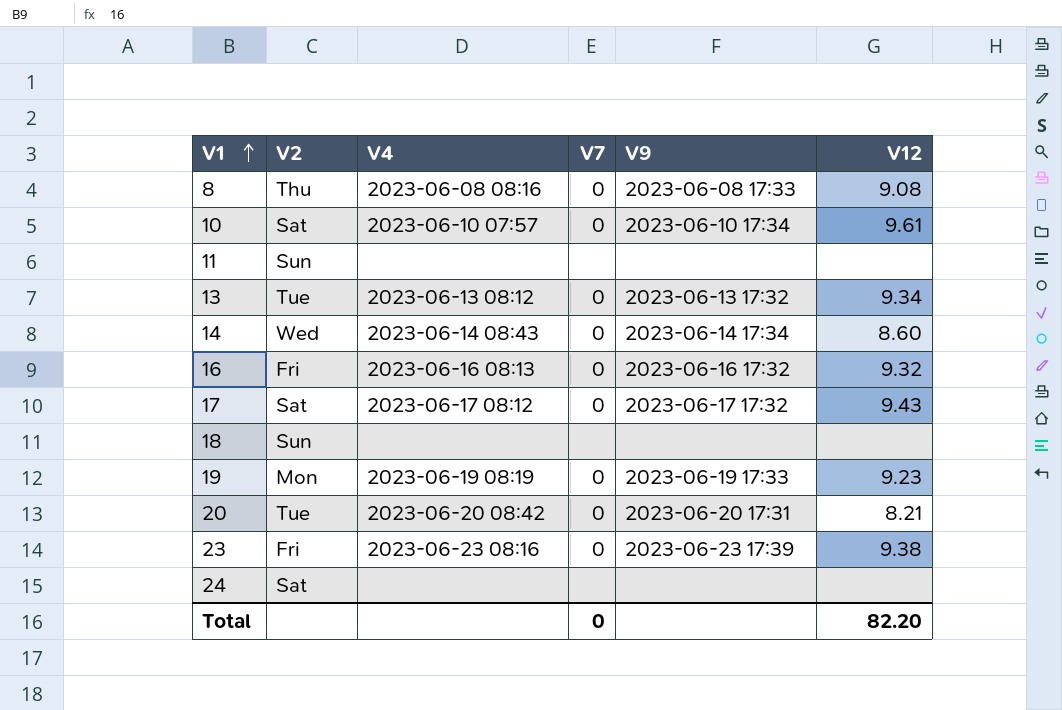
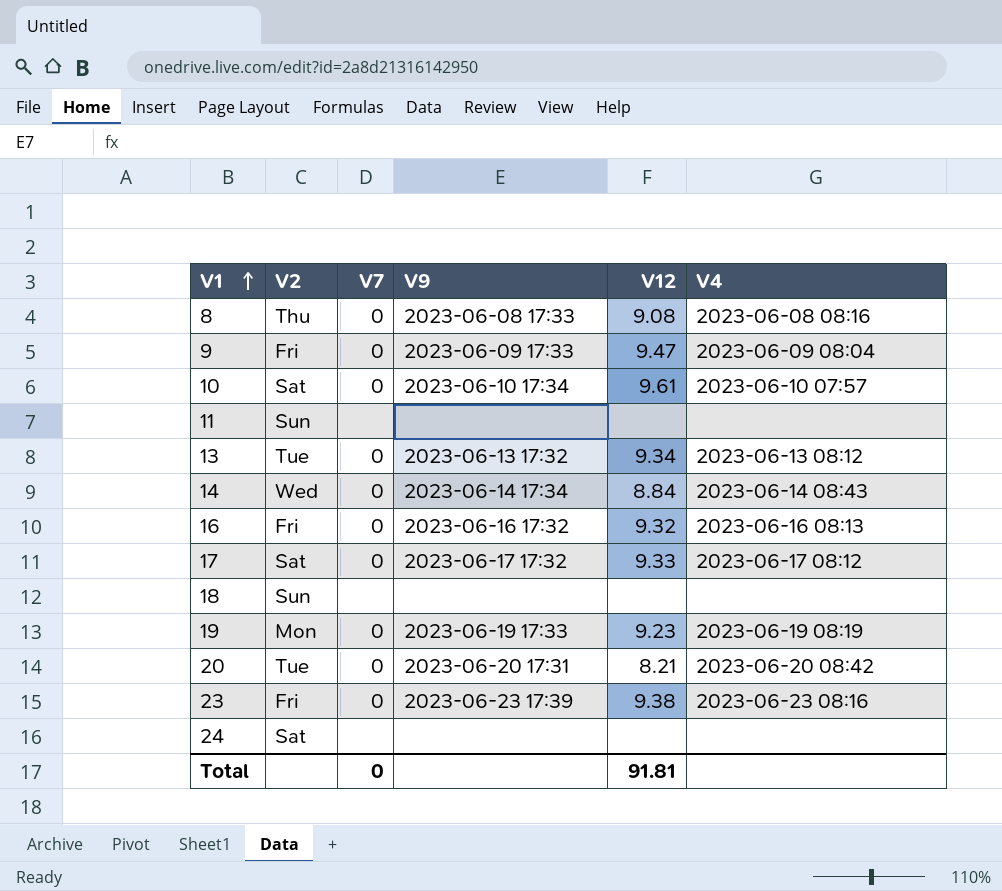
column V4 | position: 3 -> 6
row 9: none -> Fri | 0 | 2023-06-09 17:33 | 9.47 | 2023-06-09 08:04
14 | V12: 8.60 -> 8.84
17 | V12: 9.43 -> 9.33
Total | V12: 82.20 -> 91.81

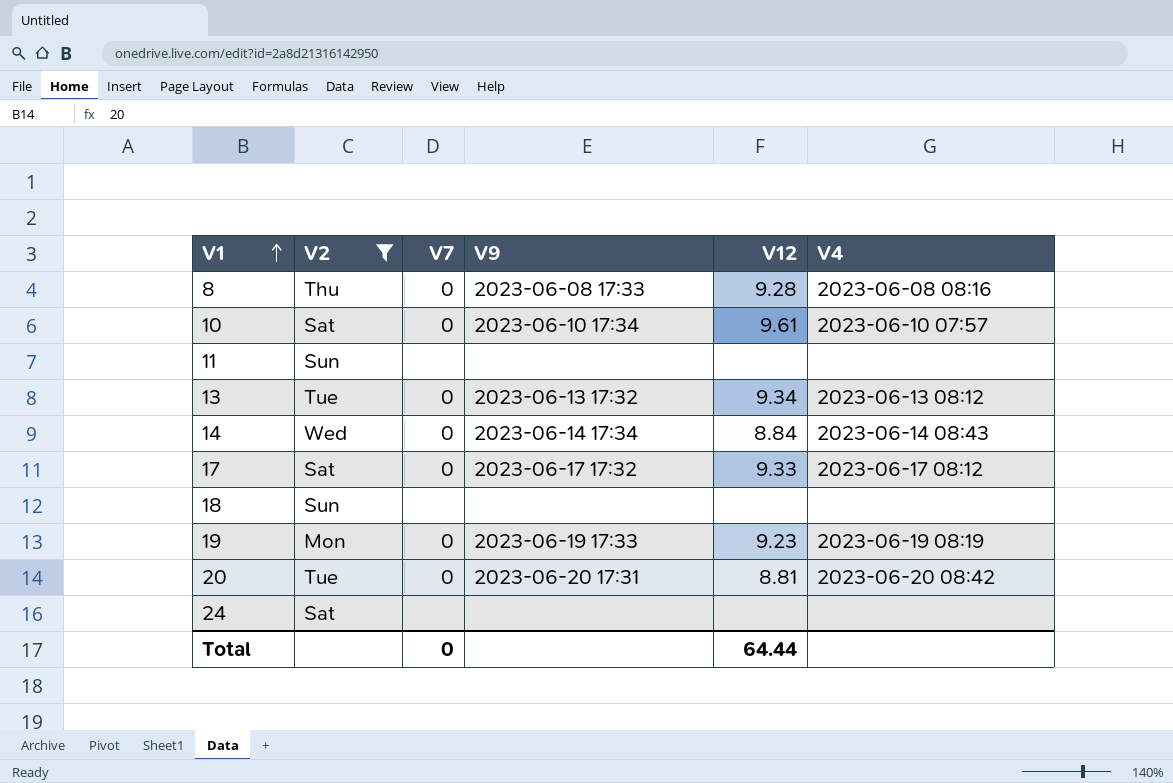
filter: none -> V2 != Fri
8 | V12: 9.08 -> 9.28
20 | V12: 8.21 -> 8.81
Total | V12: 91.81 -> 64.44

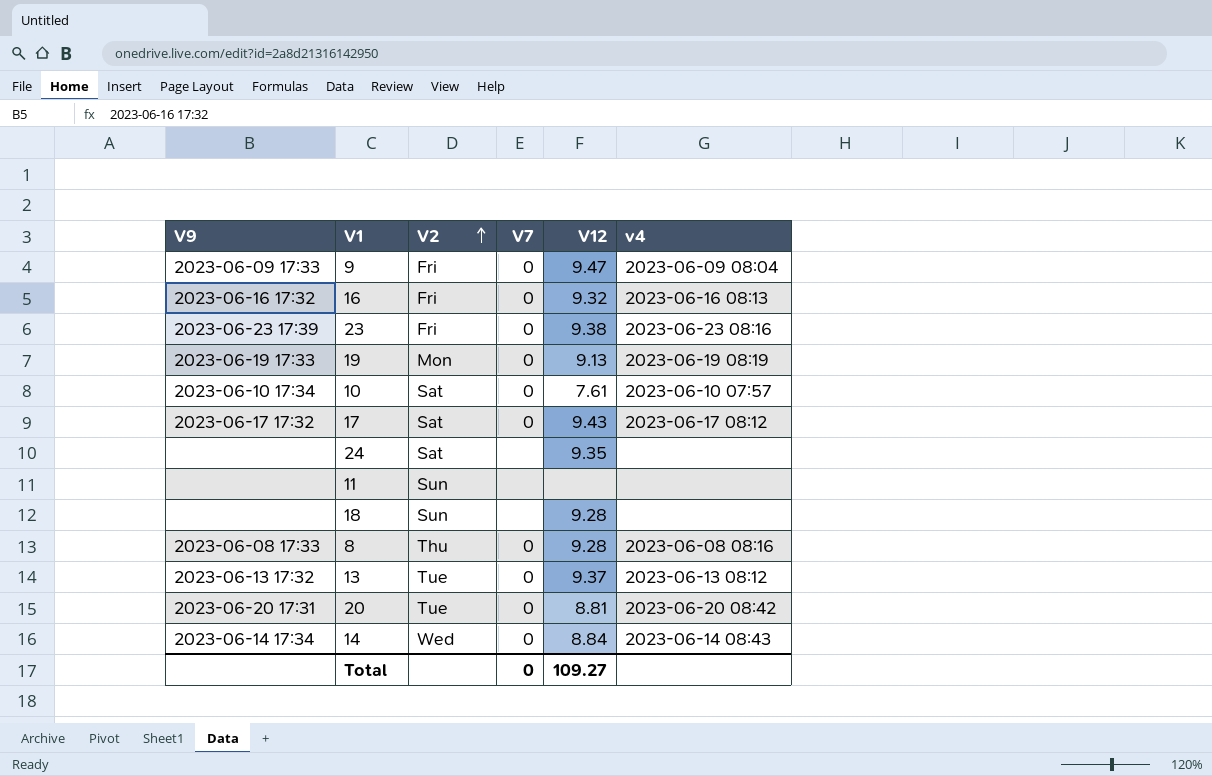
filter: V2 != Fri -> none
row order: V1 ascending -> V2 ascending
column V9 | position: 4 -> 1
column name: V4 -> v4
19 | V12: 9.23 -> 9.13
10 | V12: 9.61 -> 7.61
17 | V12: 9.33 -> 9.43
24 | V12: none -> 9.35
18 | V12: none -> 9.28
13 | V12: 9.34 -> 9.37
Total | V12: 64.44 -> 109.27

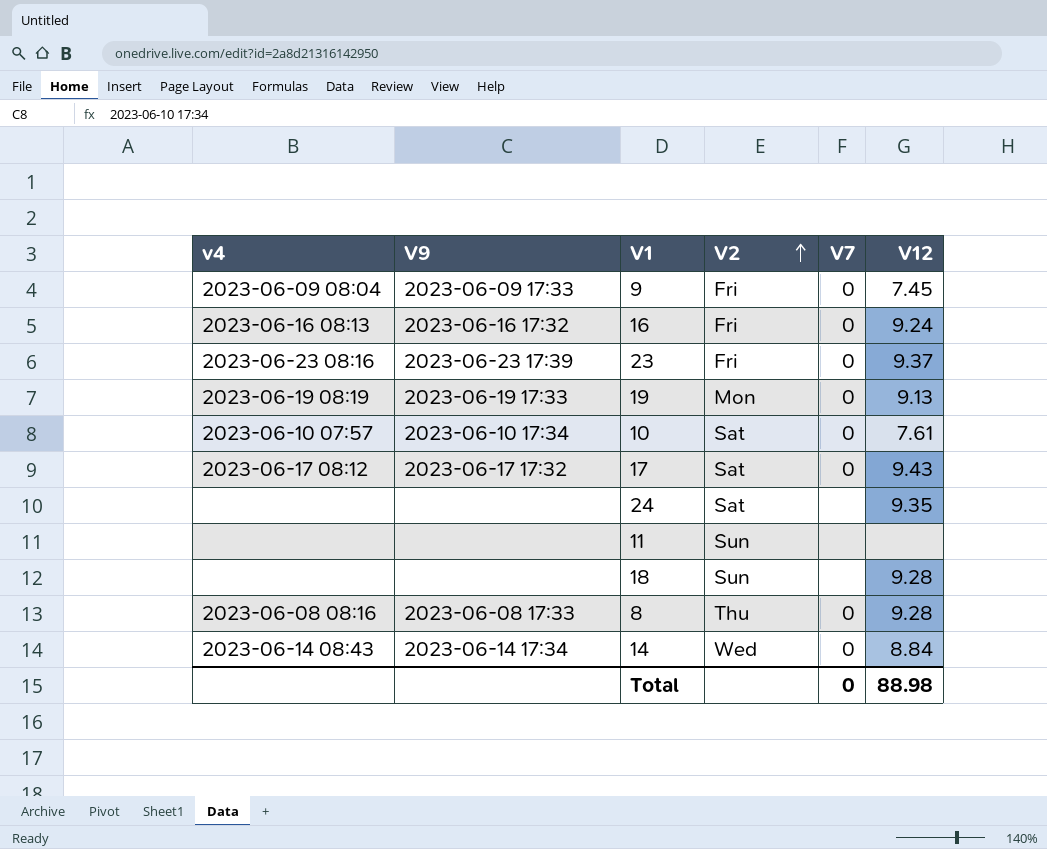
column v4 | position: 6 -> 1
row 13: 2023-06-13 17:32 | Tue | 0 | 9.37 | 2023-06-13 08:12 -> none
row 20: 2023-06-20 17:31 | Tue | 0 | 8.81 | 2023-06-20 08:42 -> none
9 | V12: 9.47 -> 7.45
16 | V12: 9.32 -> 9.24
23 | V12: 9.38 -> 9.37
Total | V12: 109.27 -> 88.98

